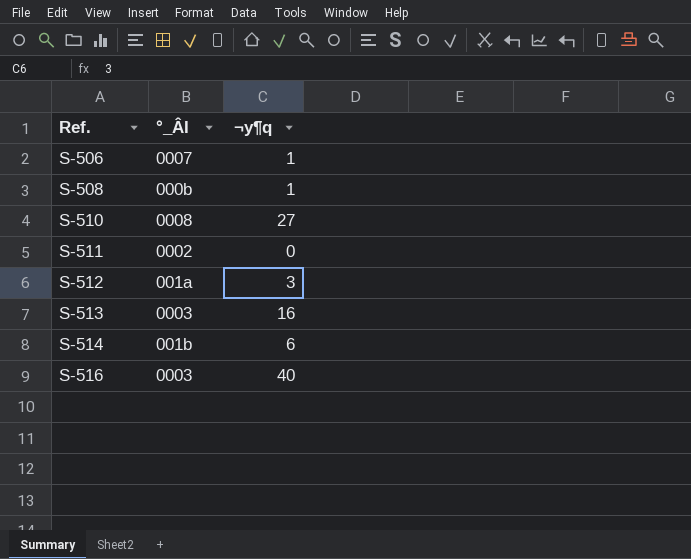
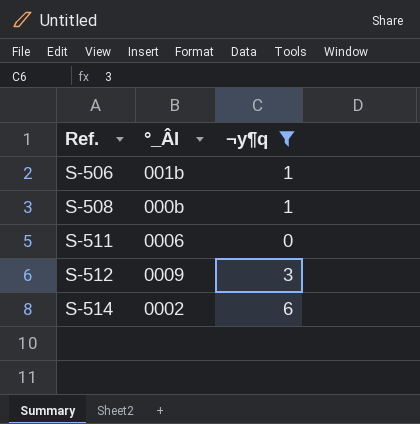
filter: none -> ¬y¶q <= 6
S-506 | °_ÂI: 0007 -> 001b
S-511 | °_ÂI: 0002 -> 0006
S-512 | °_ÂI: 001a -> 0009
S-514 | °_ÂI: 001b -> 0002

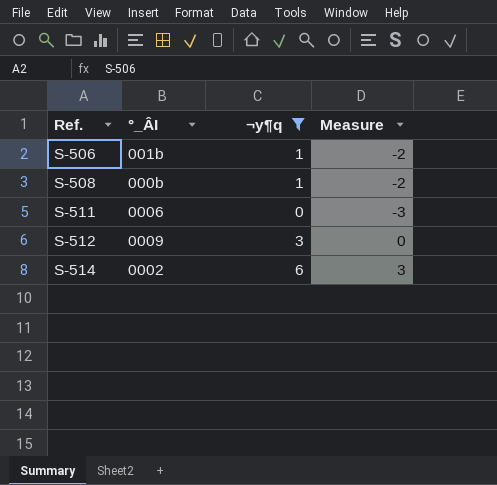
column Measure | formula: none -> [¬y¶q] - 3

